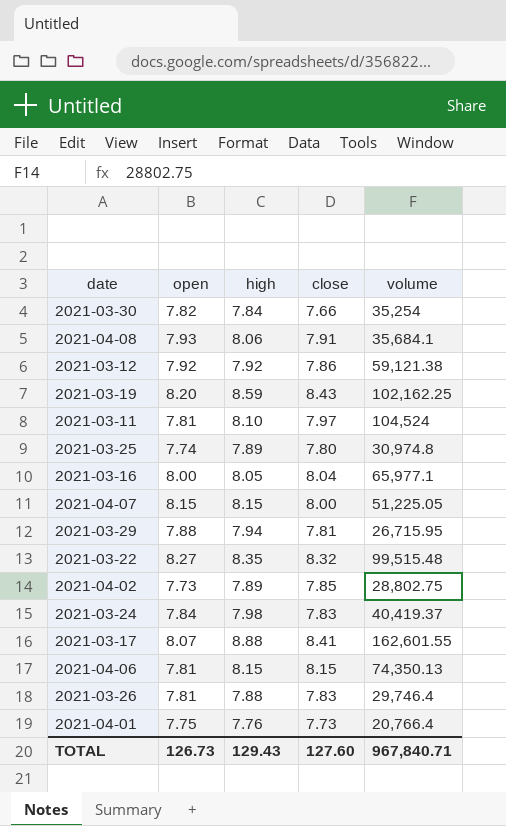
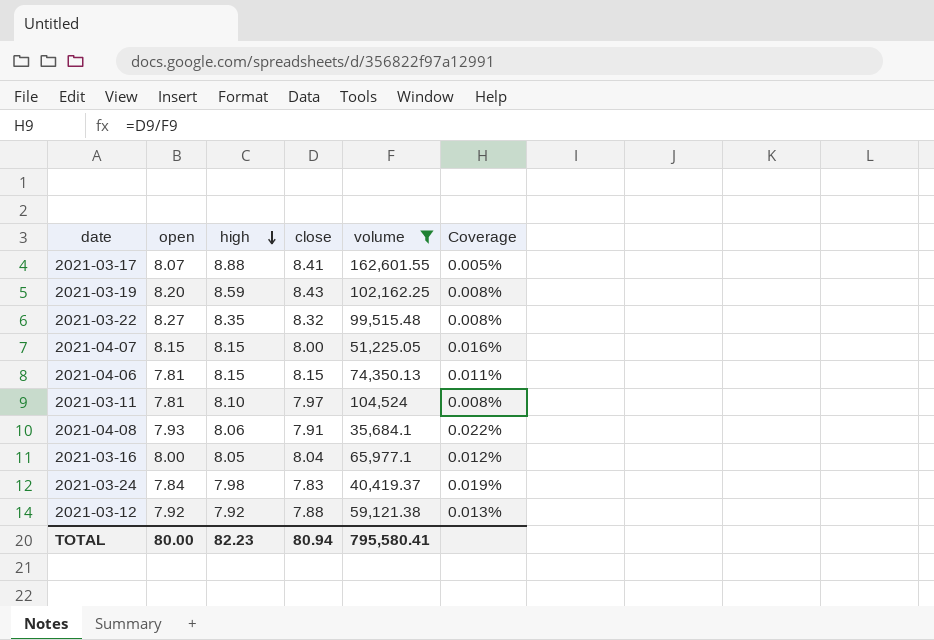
filter: none -> volume >= 35,684.1
row order: none -> high descending
column Coverage | formula: none -> [close] / [volume]
2021-03-12 | close: 7.86 -> 7.88
TOTAL | open: 126.73 -> 80.00
TOTAL | high: 129.43 -> 82.23
TOTAL | close: 127.60 -> 80.94
TOTAL | volume: 967,840.71 -> 795,580.41

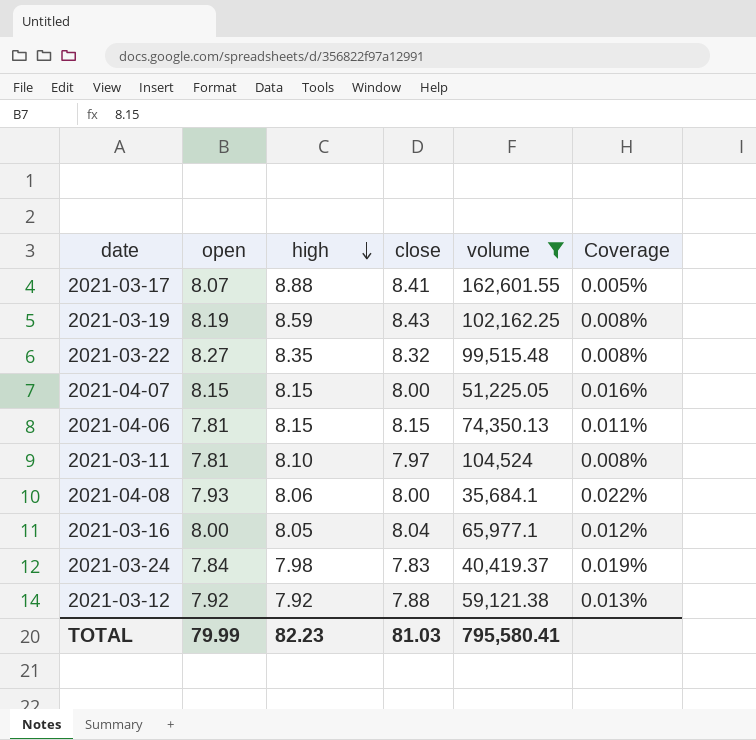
2021-03-19 | open: 8.20 -> 8.19
2021-04-08 | close: 7.91 -> 8.00
TOTAL | open: 80.00 -> 79.99
TOTAL | close: 80.94 -> 81.03

